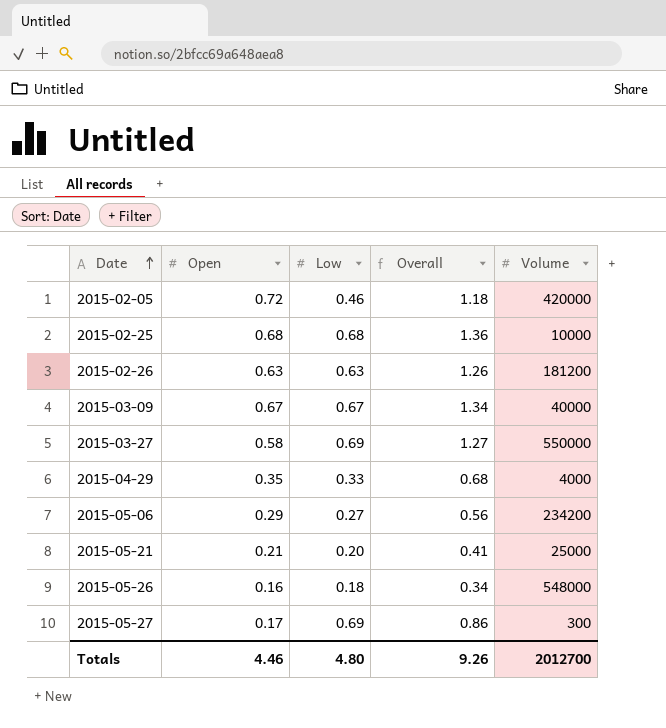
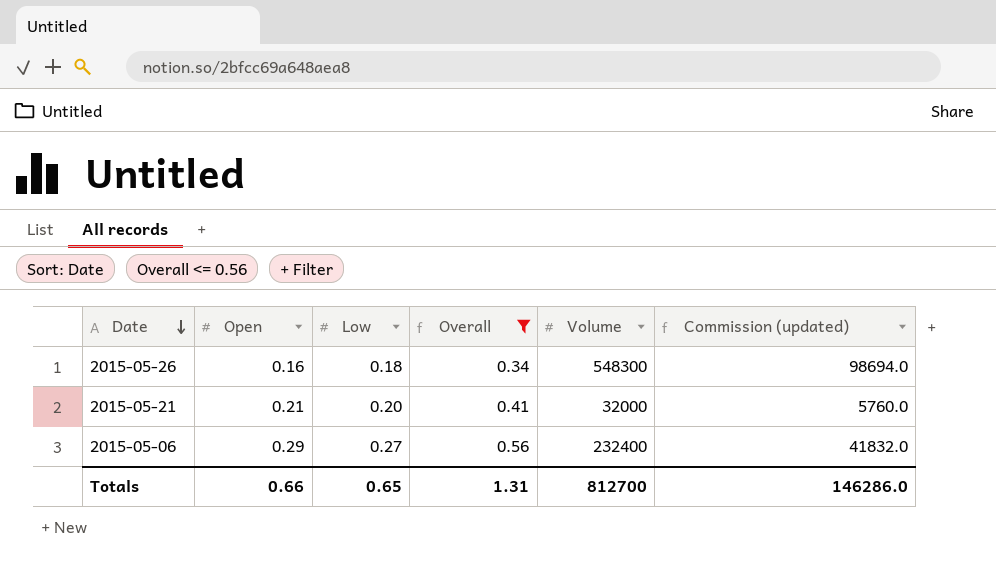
filter: none -> Overall <= 0.56
row order: Date ascending -> Date descending
column Commission (updated) | formula: none -> [Volume] * 0.18
2015-05-26 | Volume: 548000 -> 548300
2015-05-21 | Volume: 25000 -> 32000
2015-05-06 | Volume: 234200 -> 232400
Totals | Open: 4.46 -> 0.66
Totals | Low: 4.80 -> 0.65
Totals | Overall: 9.26 -> 1.31
Totals | Volume: 2012700 -> 812700

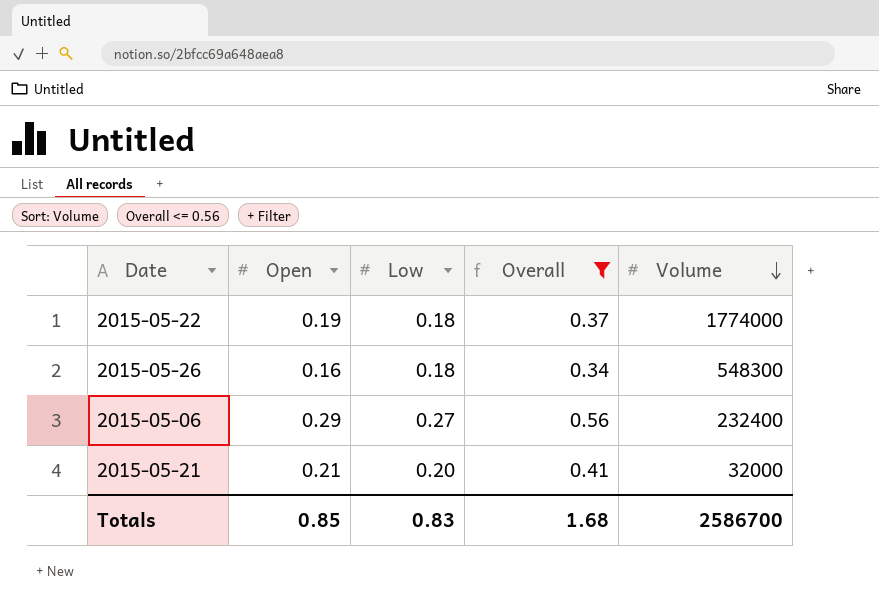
row order: Date descending -> Volume descending
column Commission (updated) | formula: [Volume] * 0.18 -> none
row 2015-05-22: none -> 0.19 | 0.18 | 0.37 | 1774000
Totals | Open: 0.66 -> 0.85
Totals | Low: 0.65 -> 0.83
Totals | Overall: 1.31 -> 1.68
Totals | Volume: 812700 -> 2586700

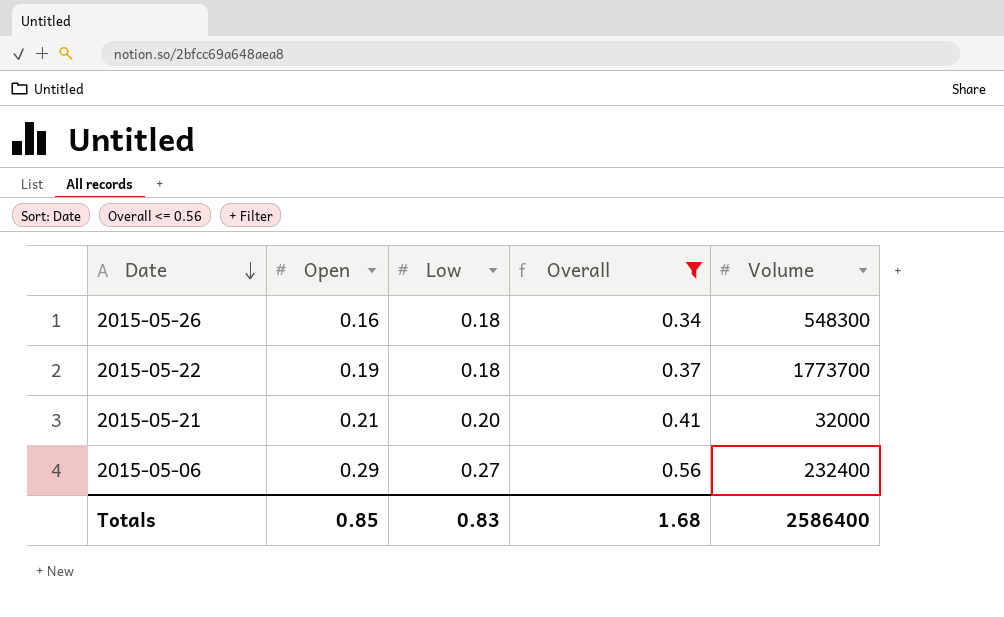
row order: Volume descending -> Date descending
2015-05-22 | Volume: 1774000 -> 1773700
Totals | Volume: 2586700 -> 2586400

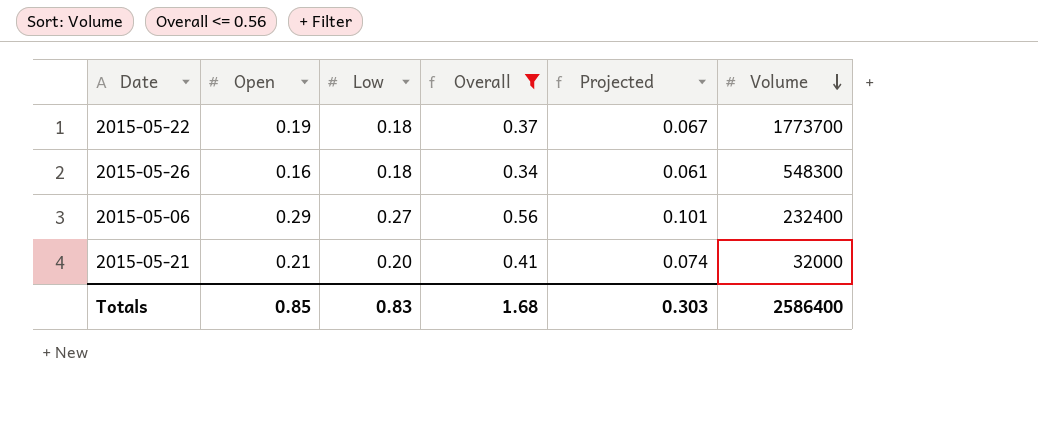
row order: Date descending -> Volume descending
column Projected | formula: none -> [Overall] * 0.18

